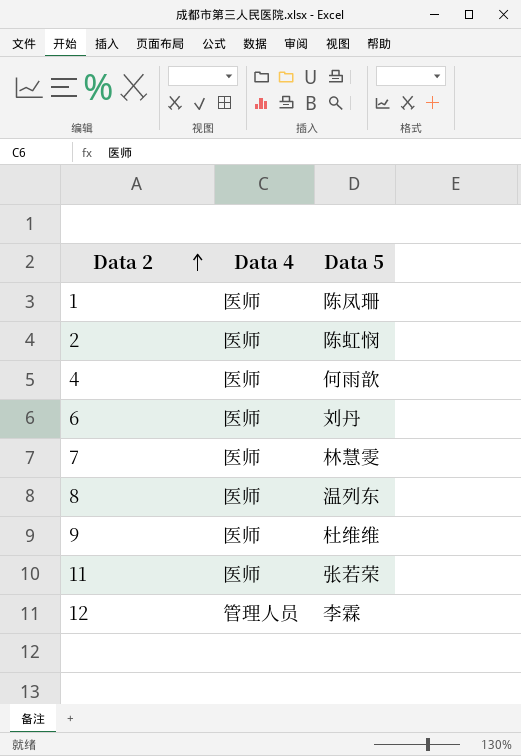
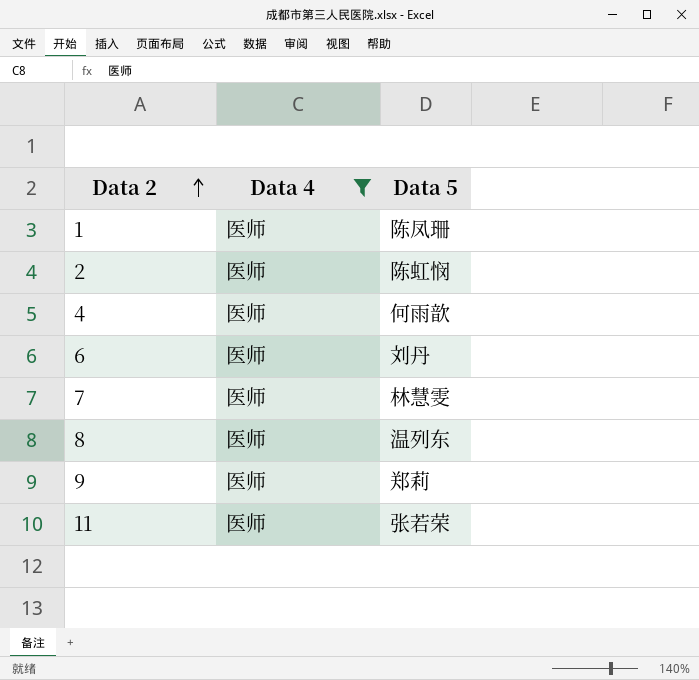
filter: none -> Data 4 = 医师
9 | Data 5: 杜维维 -> 郑莉

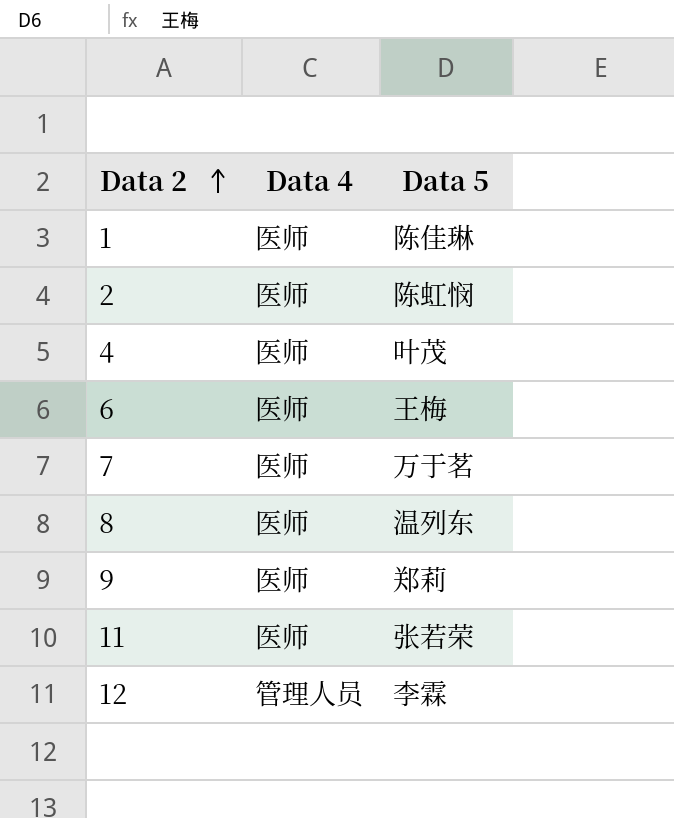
filter: Data 4 = 医师 -> none
1 | Data 5: 陈凤珊 -> 陈佳琳
4 | Data 5: 何雨歆 -> 叶茂
6 | Data 5: 刘丹 -> 王梅
7 | Data 5: 林慧雯 -> 万于茗

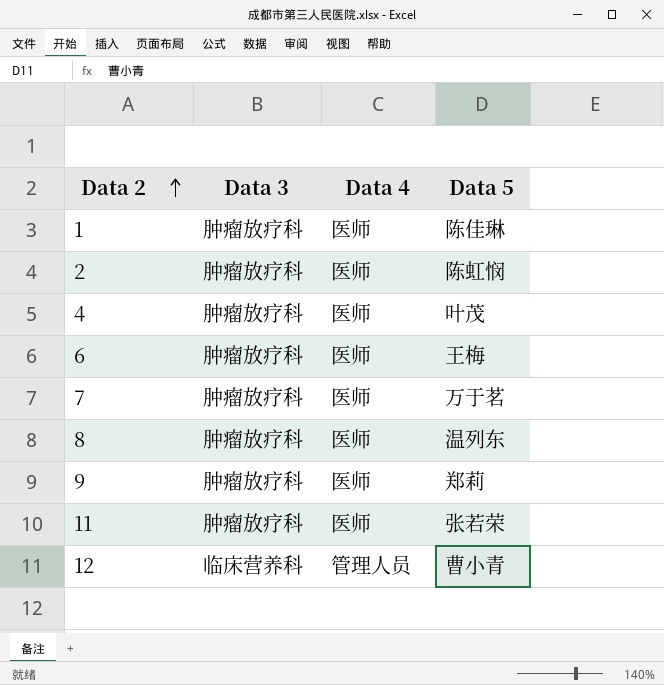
column Data 3 | position: none -> 2
12 | Data 5: 李霖 -> 曹小青

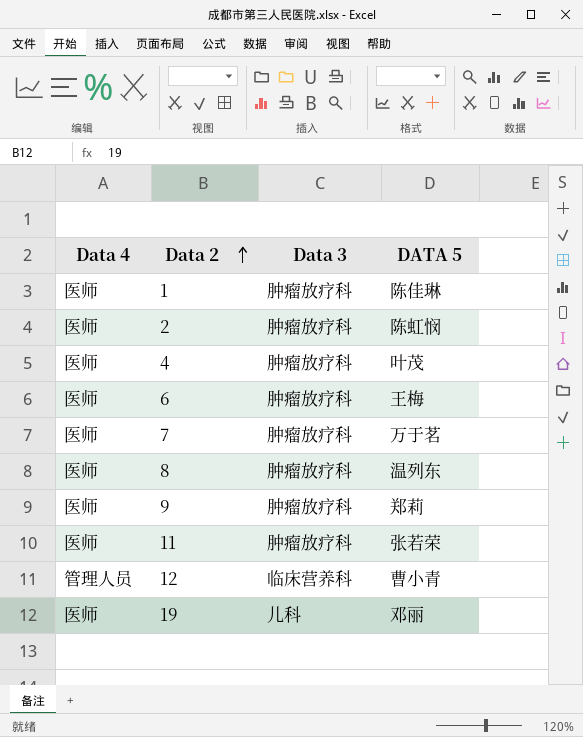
column Data 4 | position: 3 -> 1
column name: Data 5 -> DATA 5
row 19: none -> 医师 | 儿科 | 邓丽

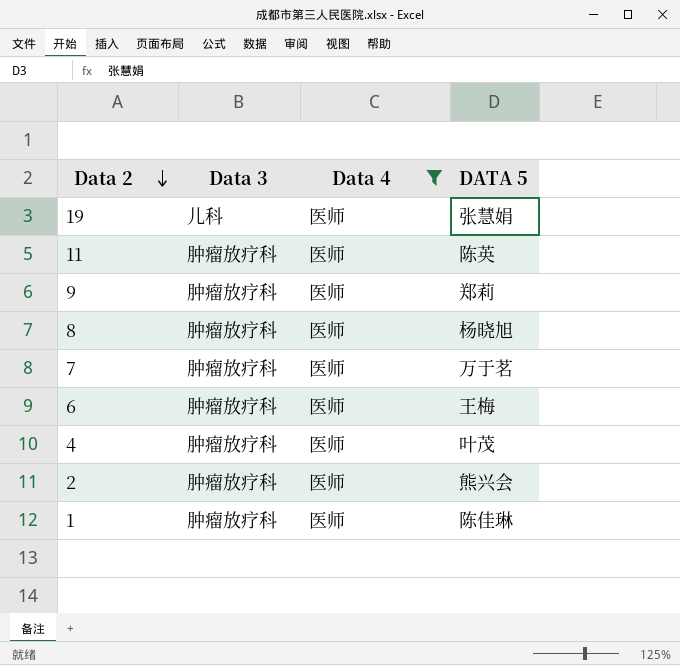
filter: none -> Data 4 = 医师
row order: Data 2 ascending -> Data 2 descending
column Data 4 | position: 1 -> 3
19 | DATA 5: 邓丽 -> 张慧娟
11 | DATA 5: 张若荣 -> 陈英
8 | DATA 5: 温列东 -> 杨晓旭
2 | DATA 5: 陈虹悯 -> 熊兴会

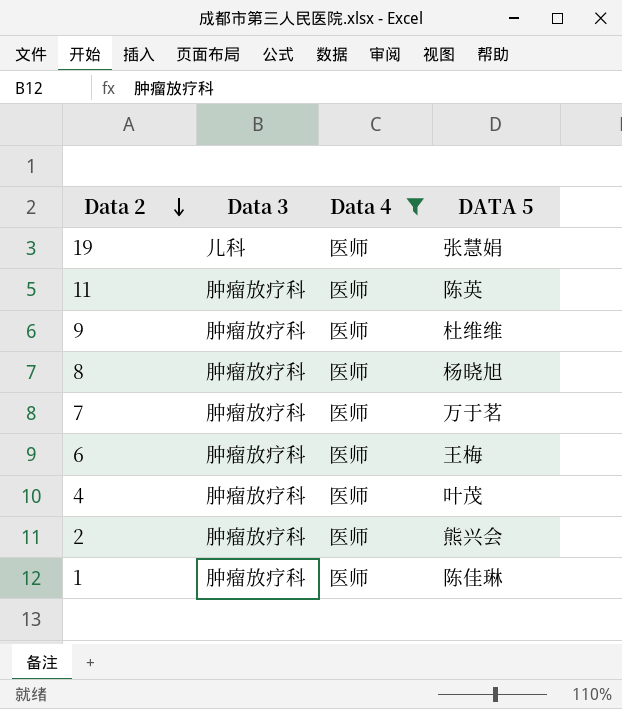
9 | DATA 5: 郑莉 -> 杜维维

